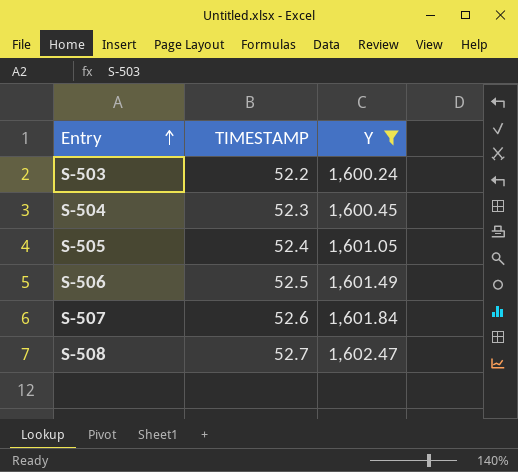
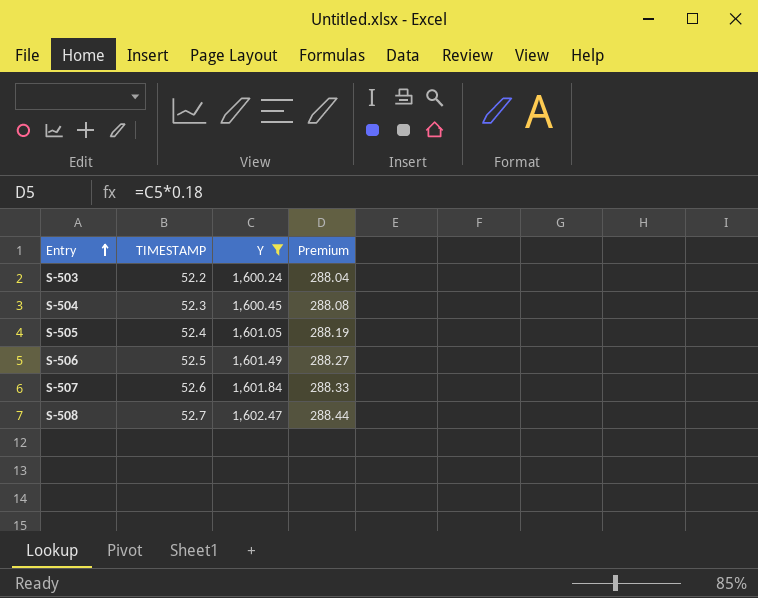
column Premium | formula: none -> [Y] * 0.18

